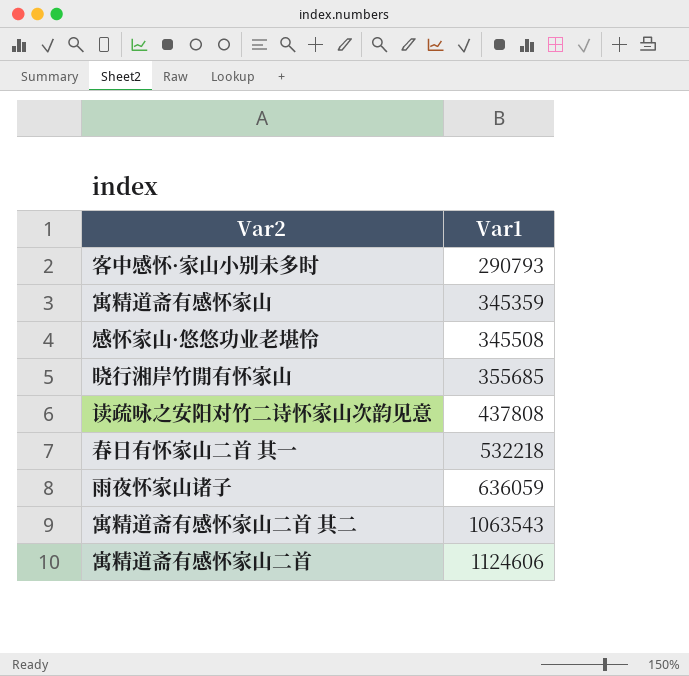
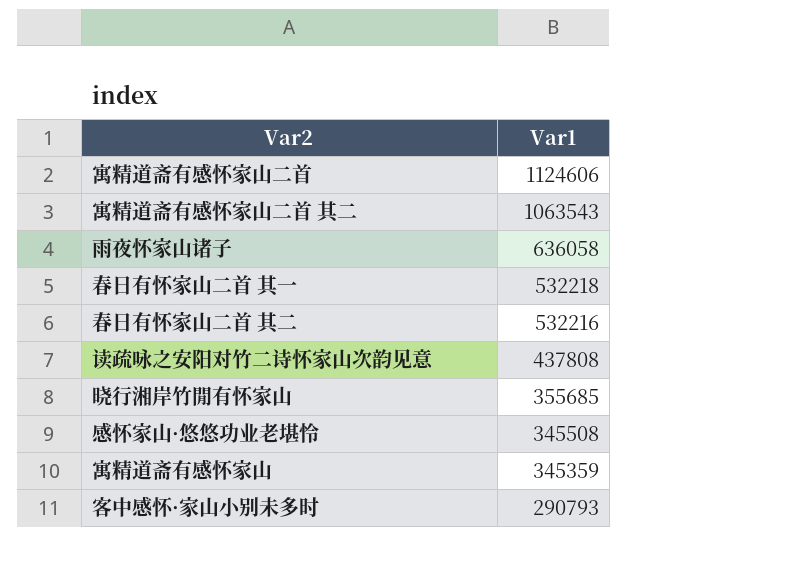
row order: Var1 ascending -> Var1 descending
雨夜怀家山诸子 | Var1: 636059 -> 636058
row 春日有怀家山二首 其二: none -> 532216

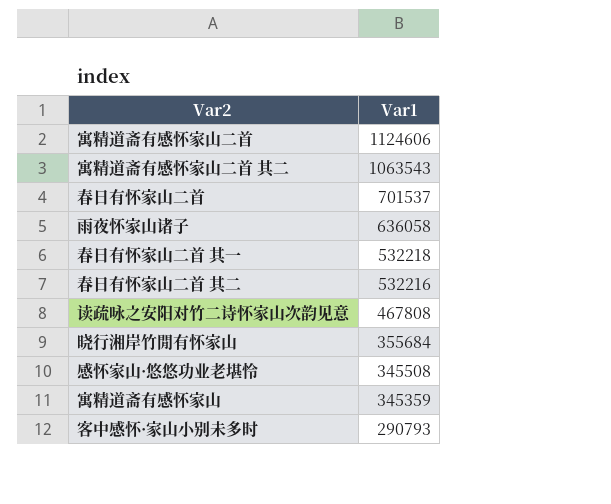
row 春日有怀家山二首: none -> 701537
读疏咏之安阳对竹二诗怀家山次韵见意 | Var1: 437808 -> 467808
晓行湘岸竹閒有怀家山 | Var1: 355685 -> 355684

